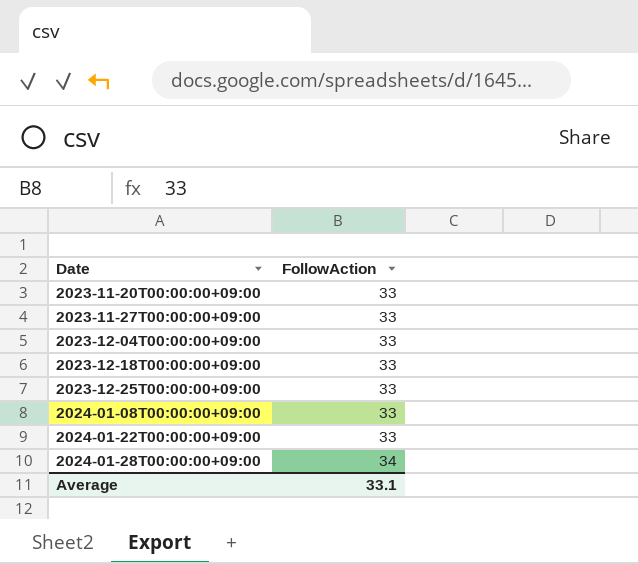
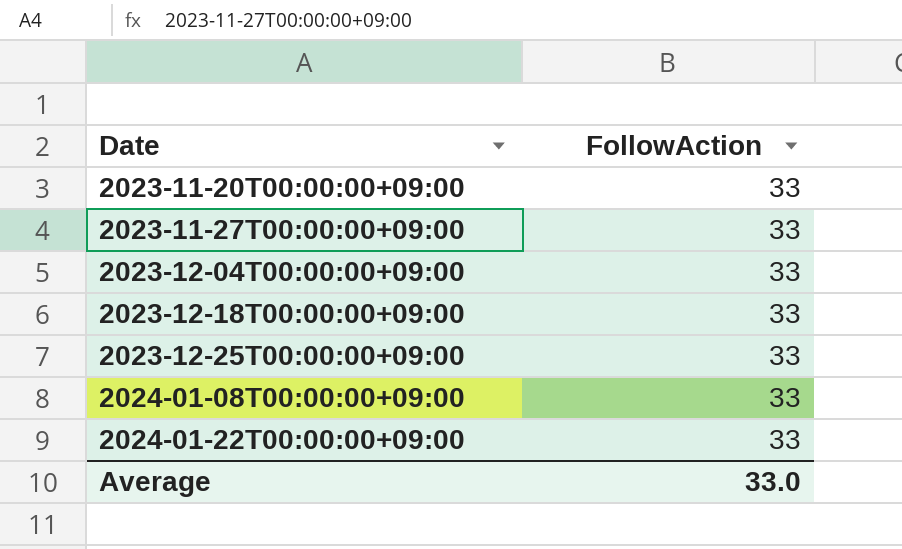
row 2024-01-28T00:00:00+09:00: 34 -> none
Average | FollowAction: 33.1 -> 33.0

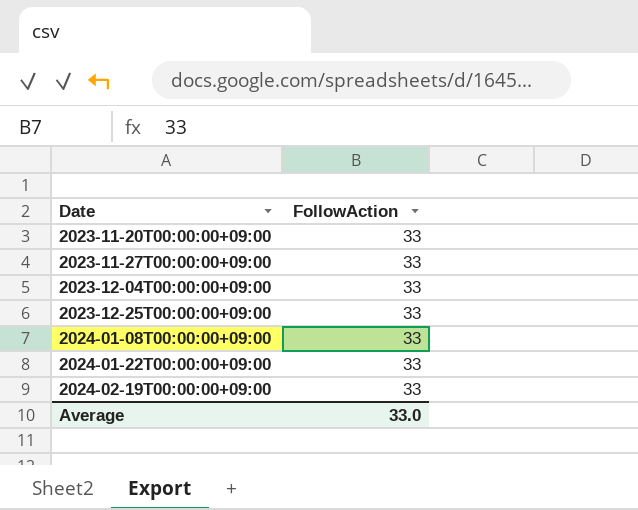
row 2023-12-18T00:00:00+09:00: 33 -> none
row 2024-02-19T00:00:00+09:00: none -> 33

